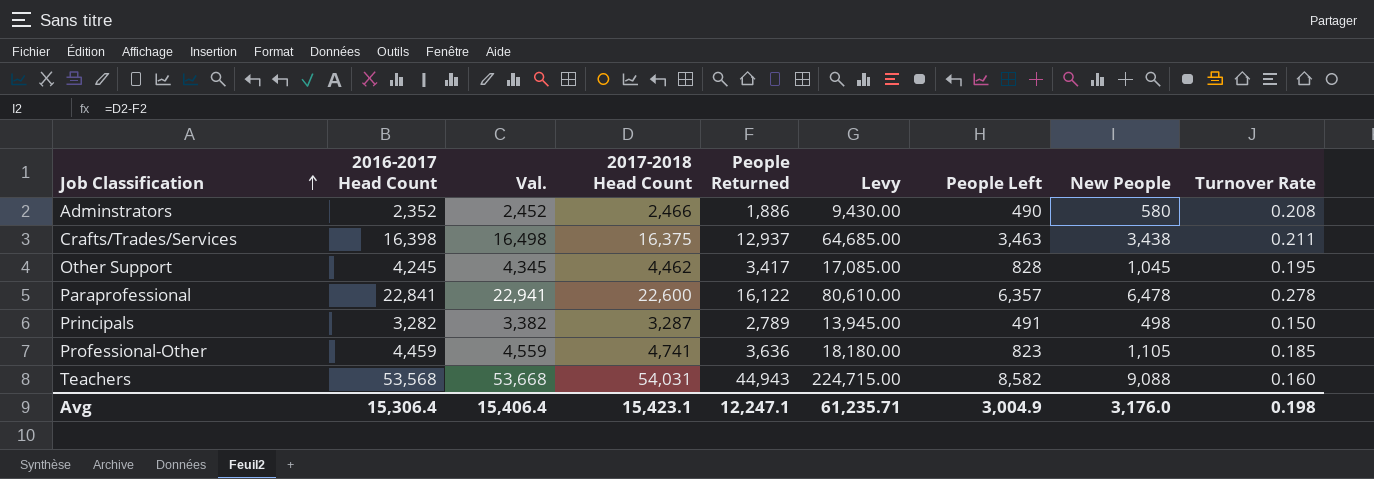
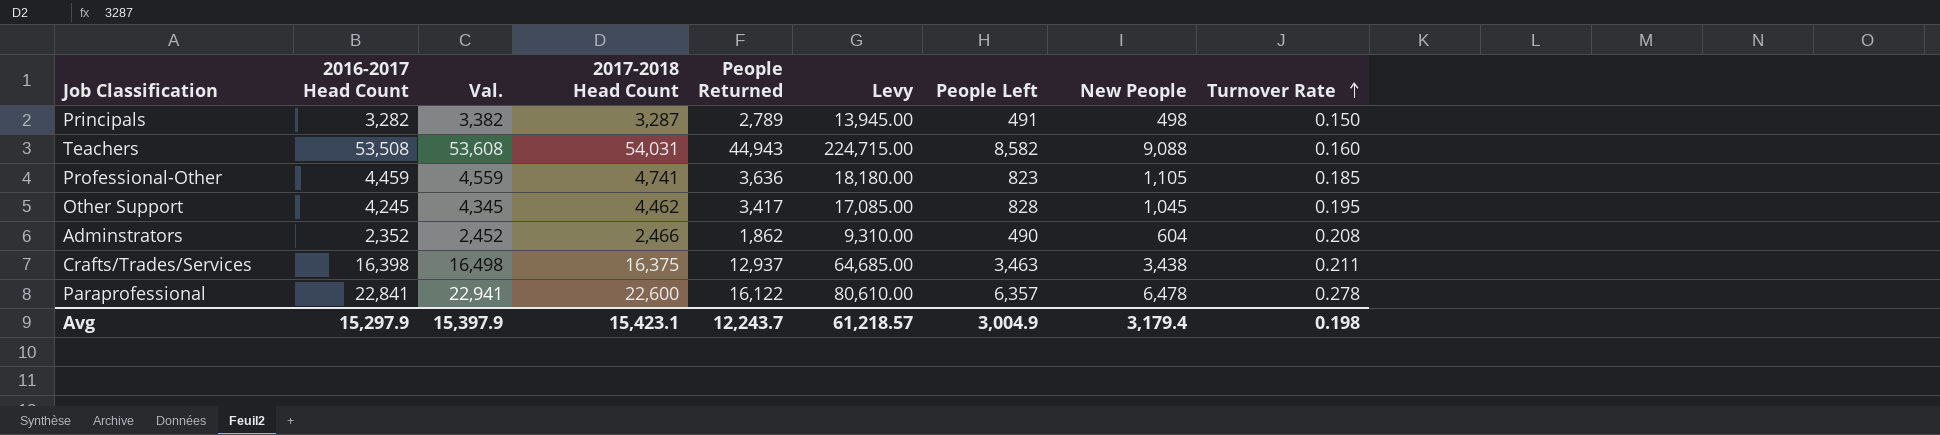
row order: Job Classification ascending -> Turnover Rate ascending
Teachers | 2016-2017 Head Count: 53,568 -> 53,508
Teachers | Val.: 53,668 -> 53,608
Adminstrators | People Returned: 1,886 -> 1,862
Adminstrators | Levy: 9,430.00 -> 9,310.00
Adminstrators | New People: 580 -> 604
Avg | 2016-2017 Head Count: 15,306.4 -> 15,297.9
Avg | Val.: 15,406.4 -> 15,397.9
Avg | People Returned: 12,247.1 -> 12,243.7
Avg | Levy: 61,235.71 -> 61,218.57
Avg | New People: 3,176.0 -> 3,179.4

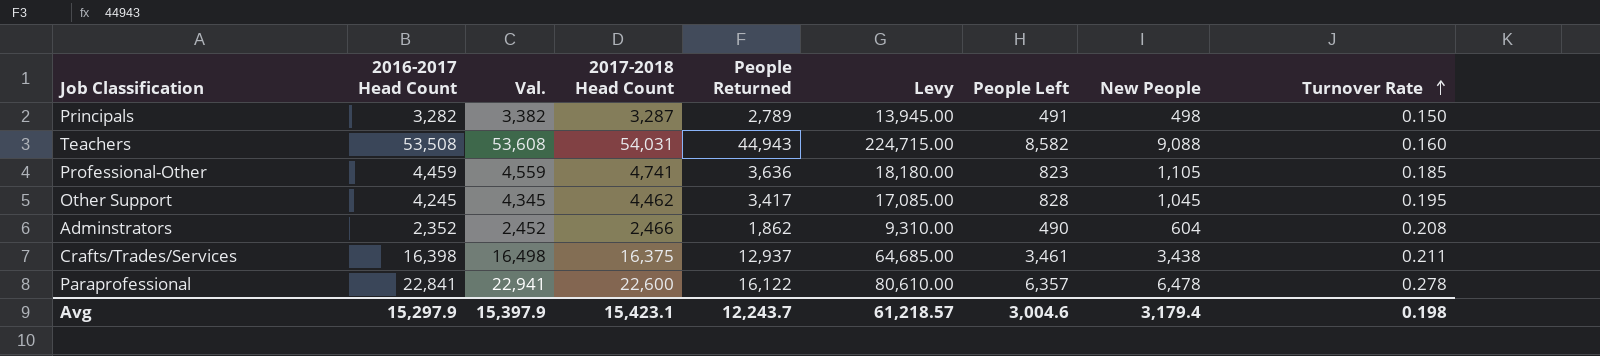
Crafts/Trades/Services | People Left: 3,463 -> 3,461
Avg | People Left: 3,004.9 -> 3,004.6

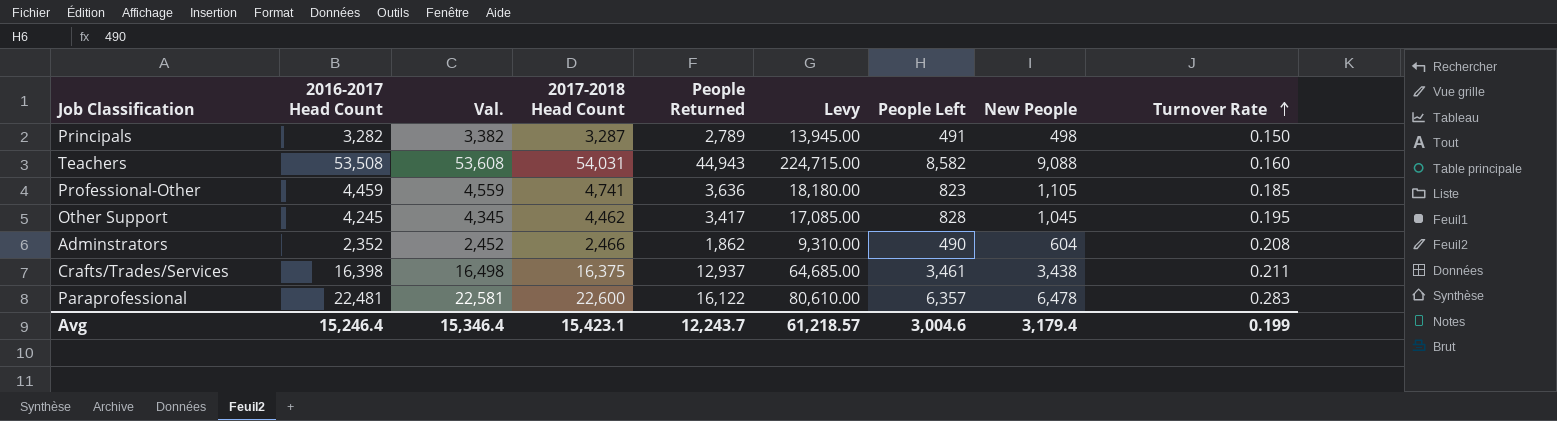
Paraprofessional | 2016-2017 Head Count: 22,841 -> 22,481
Paraprofessional | Val.: 22,941 -> 22,581
Paraprofessional | Turnover Rate: 0.278 -> 0.283
Avg | 2016-2017 Head Count: 15,297.9 -> 15,246.4
Avg | Val.: 15,397.9 -> 15,346.4
Avg | Turnover Rate: 0.198 -> 0.199

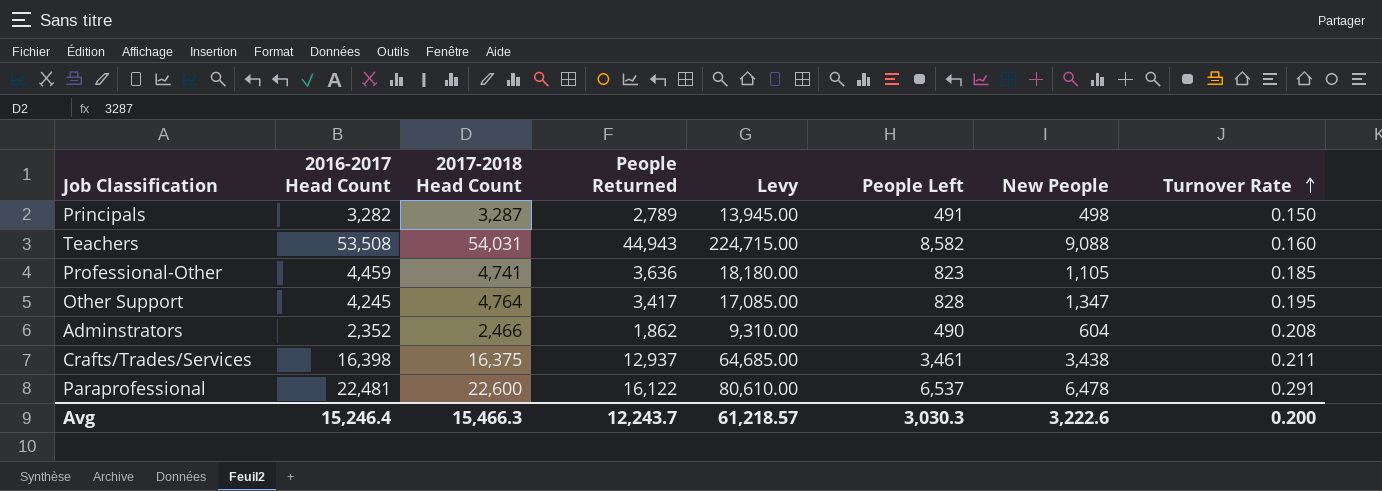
column Val. | formula: [2016-2017 Head Count] + 100 -> none
Other Support | 2017-2018 Head Count: 4,462 -> 4,764
Other Support | New People: 1,045 -> 1,347
Paraprofessional | People Left: 6,357 -> 6,537
Paraprofessional | Turnover Rate: 0.283 -> 0.291
Avg | 2017-2018 Head Count: 15,423.1 -> 15,466.3
Avg | People Left: 3,004.6 -> 3,030.3
Avg | New People: 3,179.4 -> 3,222.6
Avg | Turnover Rate: 0.199 -> 0.200

